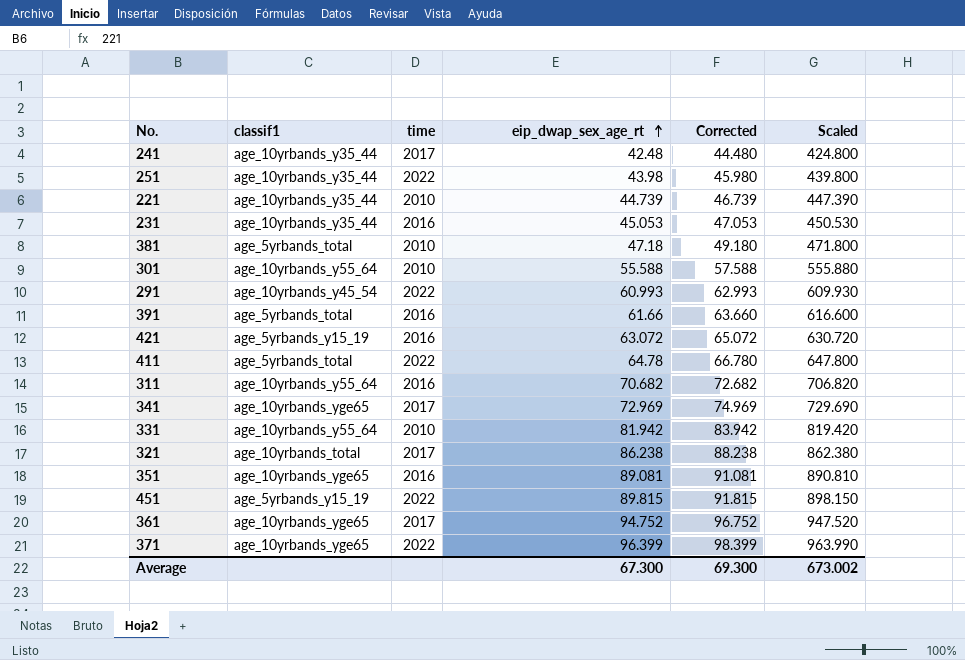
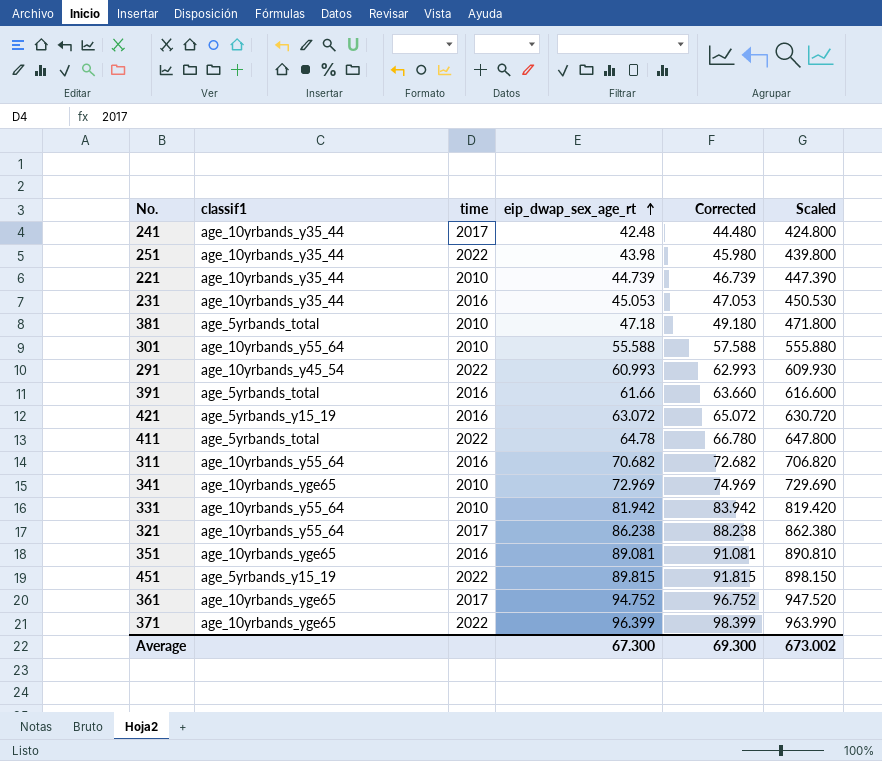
341 | time: 2017 -> 2010
321 | classif1: age_10yrbands_total -> age_10yrbands_y55_64

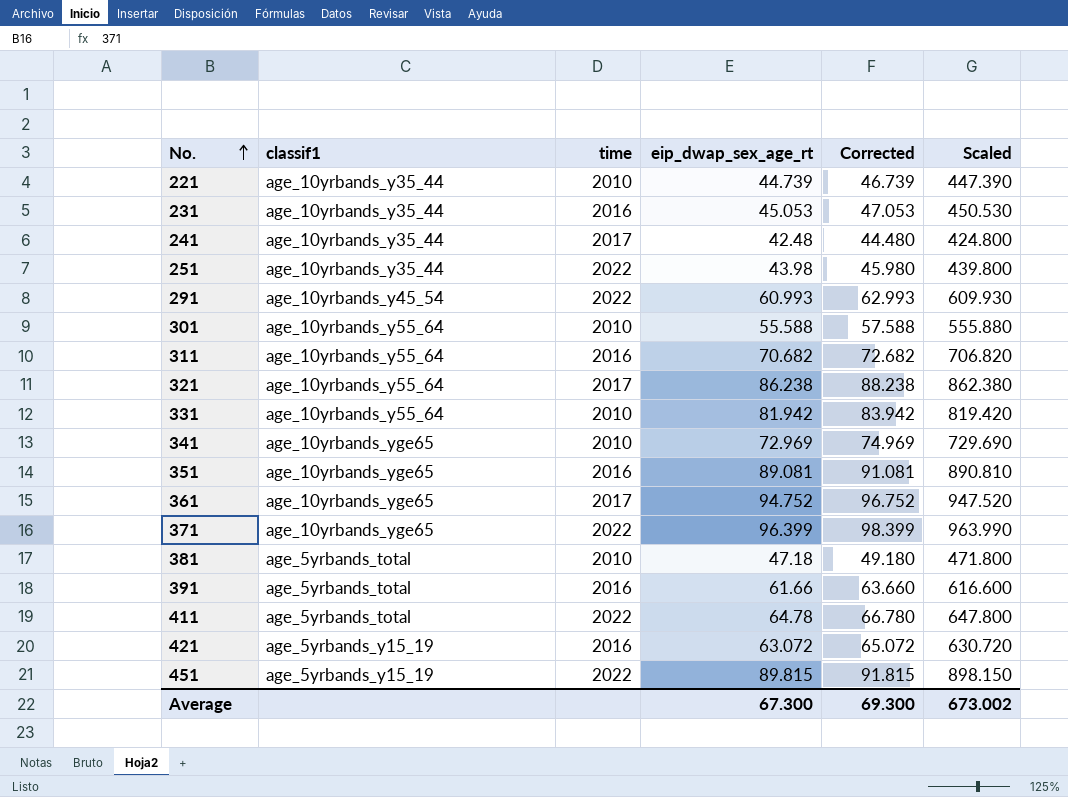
row order: eip_dwap_sex_age_rt ascending -> No. ascending

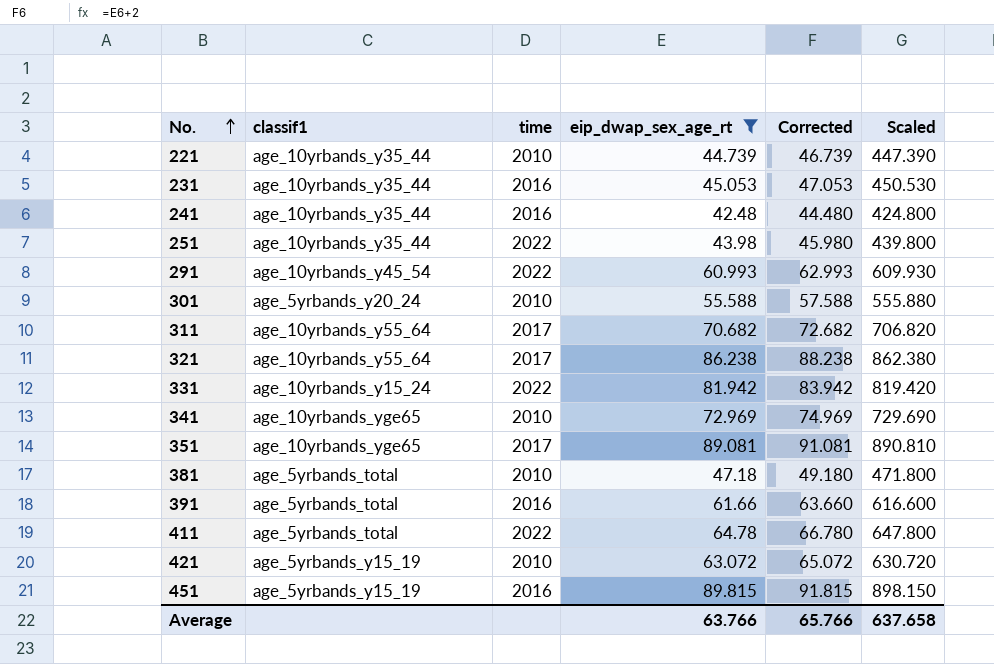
filter: none -> eip_dwap_sex_age_rt <= 89.815
241 | time: 2017 -> 2016
301 | classif1: age_10yrbands_y55_64 -> age_5yrbands_y20_24
311 | time: 2016 -> 2017
331 | classif1: age_10yrbands_y55_64 -> age_10yrbands_y15_24
331 | time: 2010 -> 2022
351 | time: 2016 -> 2017
421 | time: 2016 -> 2010
451 | time: 2022 -> 2016
Average | eip_dwap_sex_age_rt: 67.300 -> 63.766
Average | Corrected: 69.300 -> 65.766
Average | Scaled: 673.002 -> 637.658

